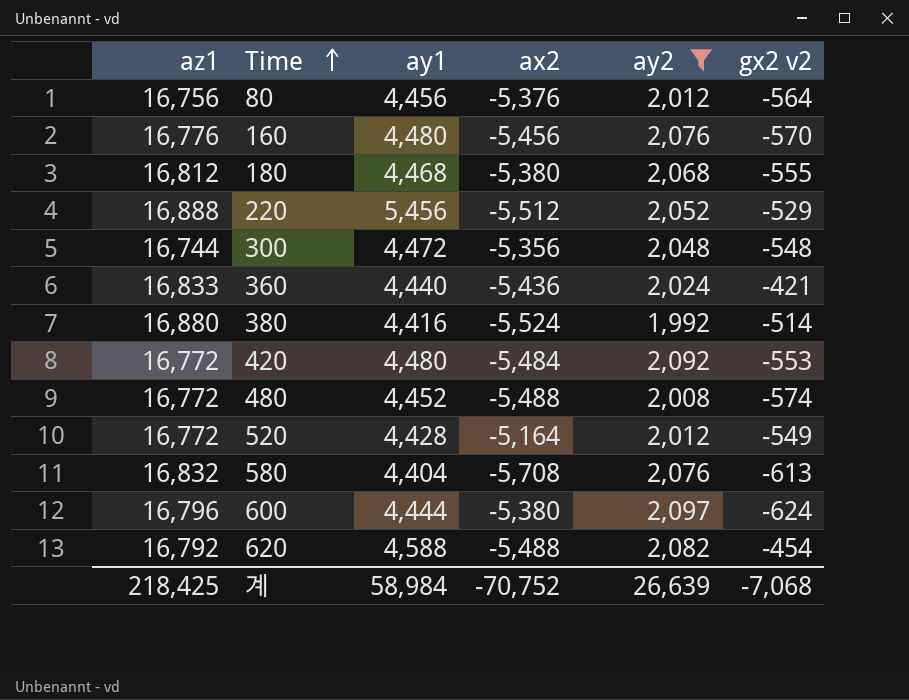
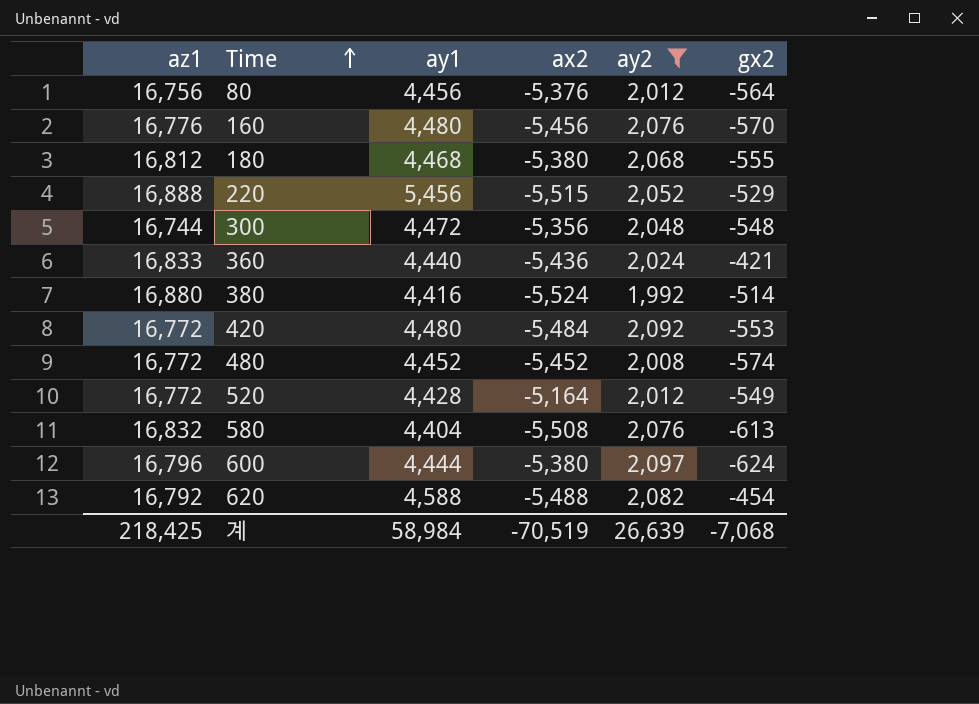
column name: gx2 v2 -> gx2
220 | ax2: -5,512 -> -5,515
480 | ax2: -5,488 -> -5,452
580 | ax2: -5,708 -> -5,508
계 | ax2: -70,752 -> -70,519

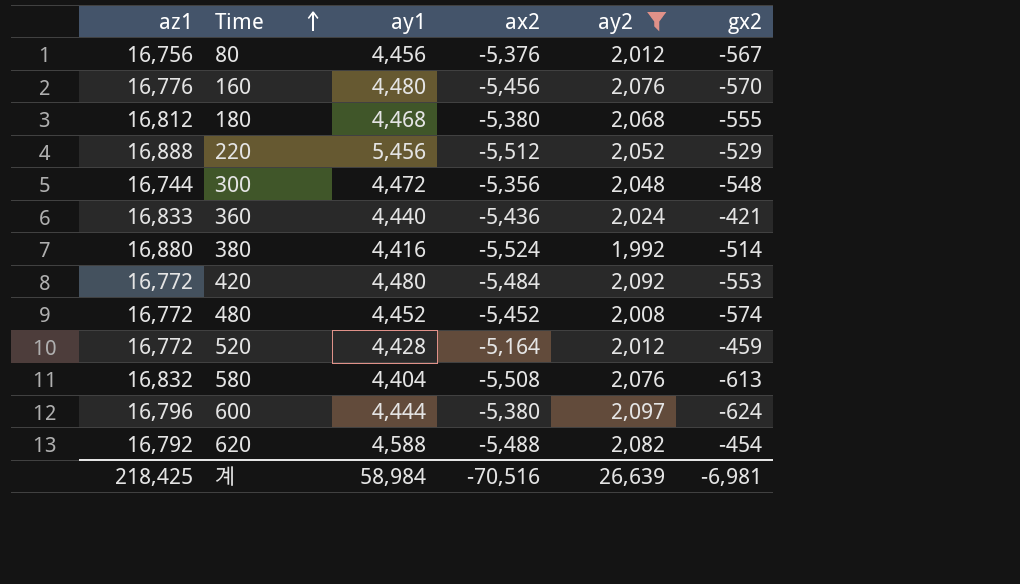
80 | gx2: -564 -> -567
220 | ax2: -5,515 -> -5,512
520 | gx2: -549 -> -459
계 | ax2: -70,519 -> -70,516
계 | gx2: -7,068 -> -6,981

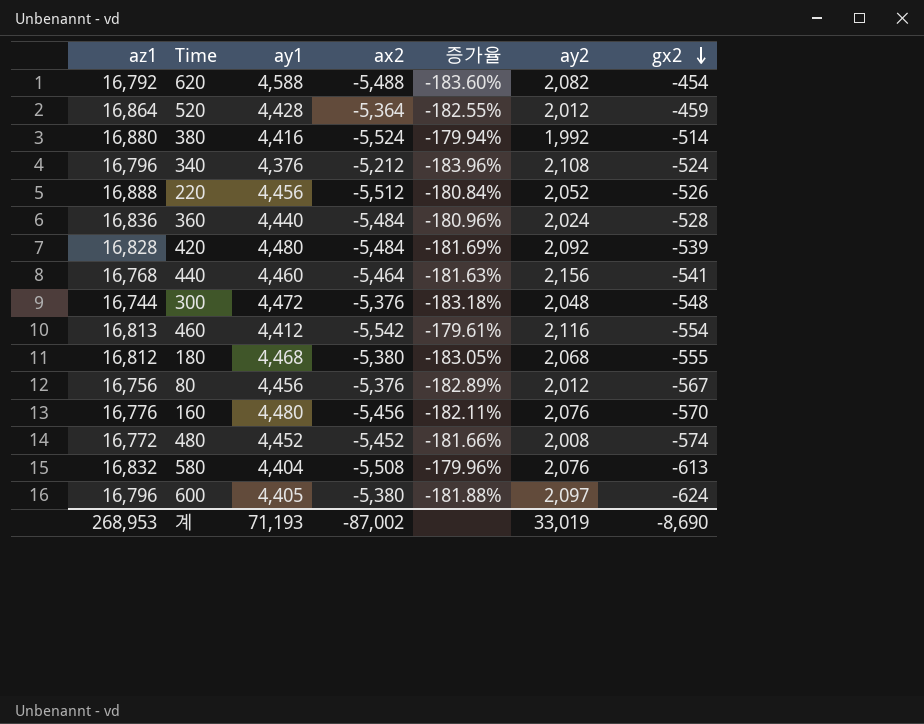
filter: ay2 <= 2,097 -> none
row order: Time ascending -> gx2 descending
column 증가율 | formula: none -> ([ay1] - [ax2]) / [ax2]
520 | az1: 16,772 -> 16,864
520 | ax2: -5,164 -> -5,364
220 | ay1: 5,456 -> 4,456
220 | gx2: -529 -> -526
360 | az1: 16,833 -> 16,836
360 | ax2: -5,436 -> -5,484
360 | gx2: -421 -> -528
420 | az1: 16,772 -> 16,828
420 | gx2: -553 -> -539
300 | ax2: -5,356 -> -5,376
600 | ay1: 4,444 -> 4,405
계 | az1: 218,425 -> 268,953
계 | ay1: 58,984 -> 71,193
계 | ax2: -70,516 -> -87,002
계 | ay2: 26,639 -> 33,019
계 | gx2: -6,981 -> -8,690

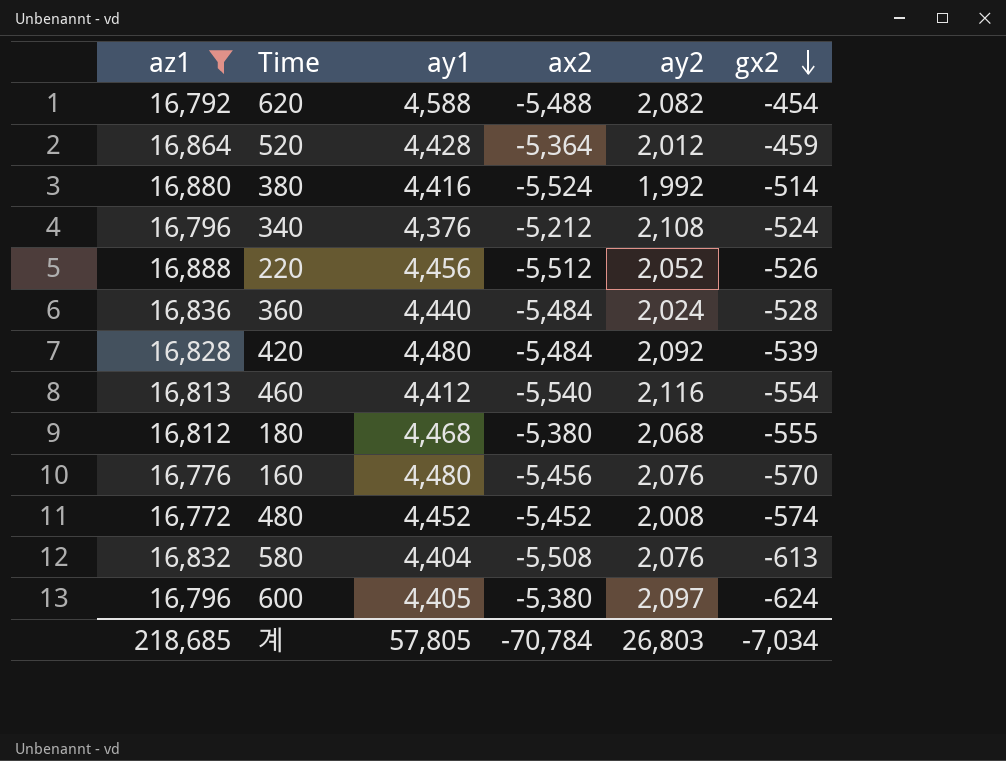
filter: none -> az1 >= 16,772
column 증가율 | formula: ([ay1] - [ax2]) / [ax2] -> none
460 | ax2: -5,542 -> -5,540
계 | az1: 268,953 -> 218,685
계 | ay1: 71,193 -> 57,805
계 | ax2: -87,002 -> -70,784
계 | ay2: 33,019 -> 26,803
계 | gx2: -8,690 -> -7,034

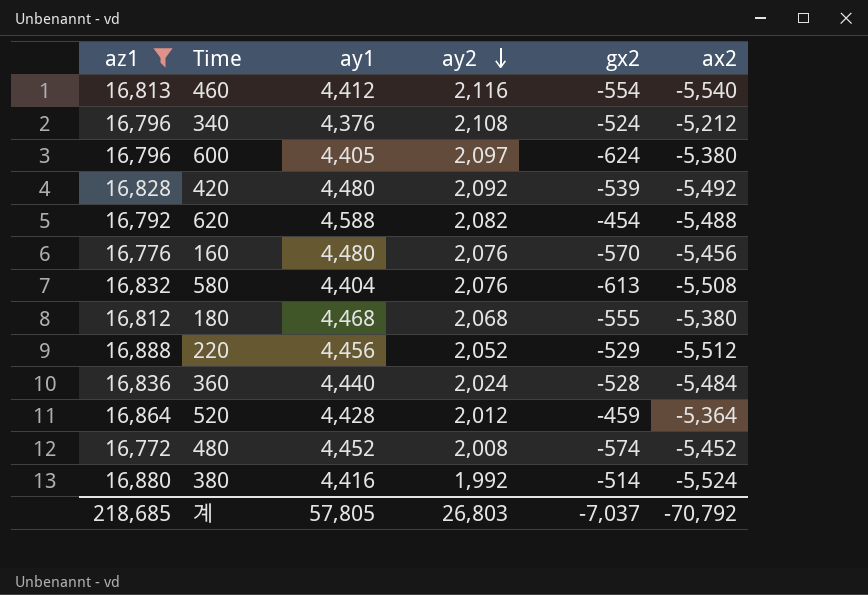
row order: gx2 descending -> ay2 descending
column ax2 | position: 4 -> 6
420 | ax2: -5,484 -> -5,492
220 | gx2: -526 -> -529
계 | gx2: -7,034 -> -7,037
계 | ax2: -70,784 -> -70,792

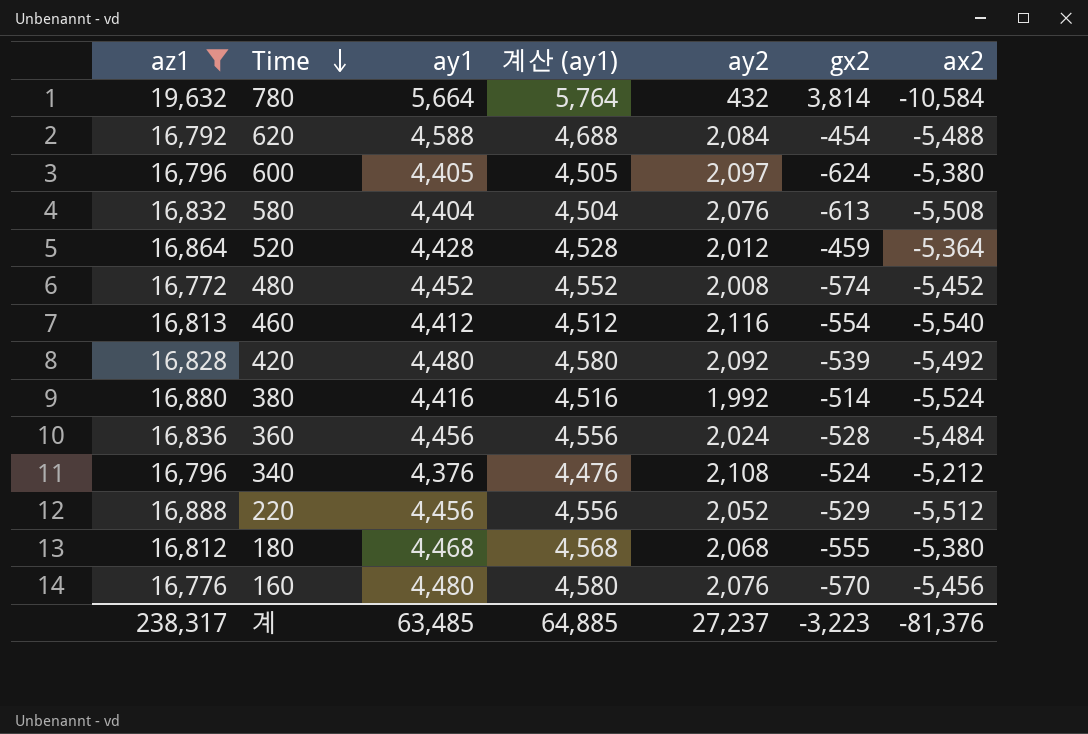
row order: ay2 descending -> Time descending
column 계산 (ay1) | formula: none -> [ay1] + 100
row 780: none -> 19,632 | 5,664 | 5,764 | 432 | 3,814 | -10,584
620 | ay2: 2,082 -> 2,084
360 | ay1: 4,440 -> 4,456
계 | az1: 218,685 -> 238,317
계 | ay1: 57,805 -> 63,485
계 | ay2: 26,803 -> 27,237
계 | gx2: -7,037 -> -3,223
계 | ax2: -70,792 -> -81,376

